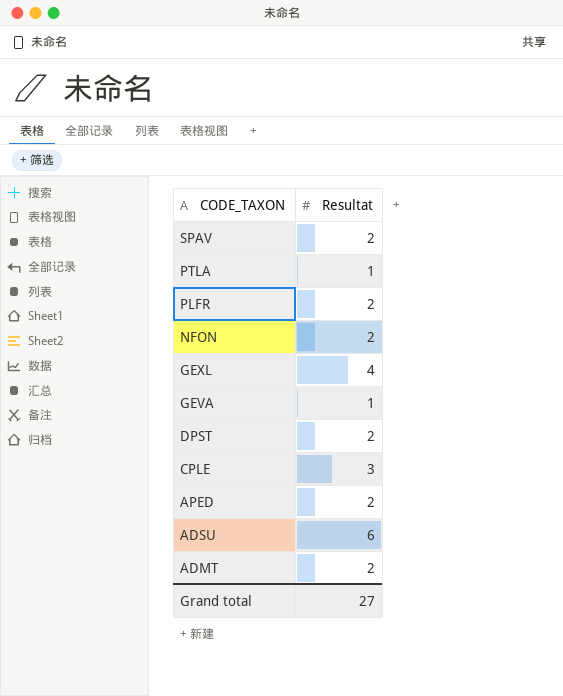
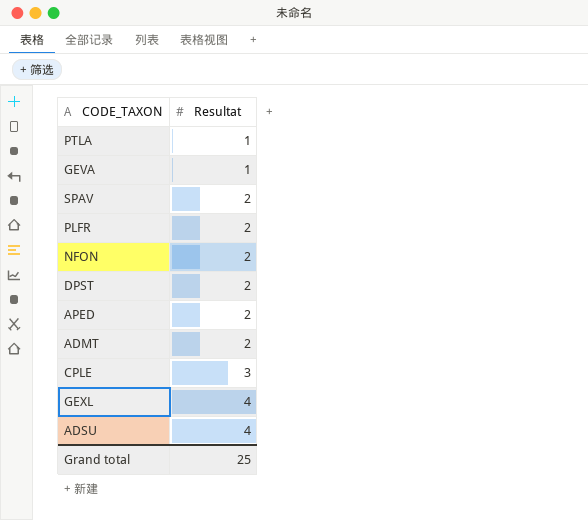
row order: CODE_TAXON descending -> Resultat ascending
ADSU | Resultat: 6 -> 4
Grand total | Resultat: 27 -> 25

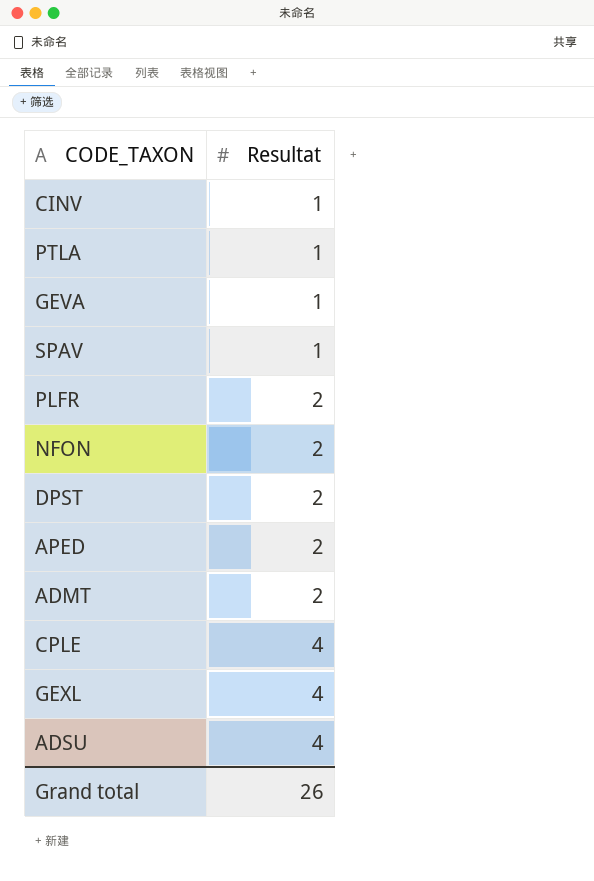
row CINV: none -> 1
SPAV | Resultat: 2 -> 1
CPLE | Resultat: 3 -> 4
Grand total | Resultat: 25 -> 26

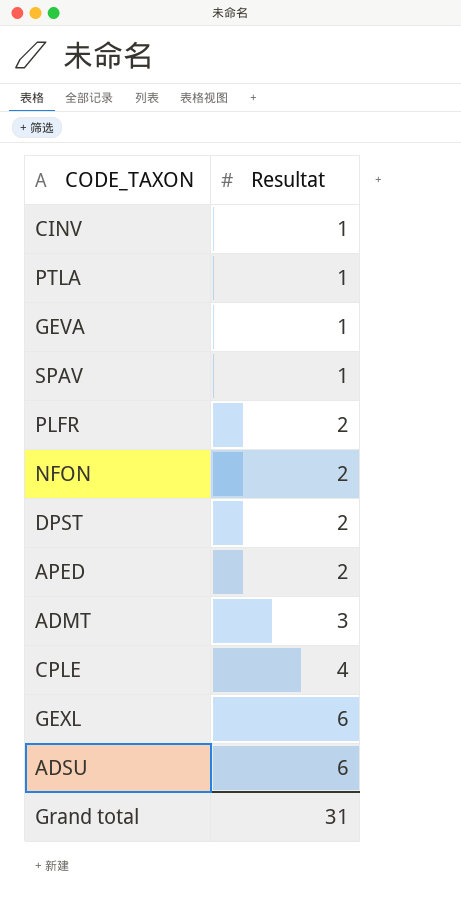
ADMT | Resultat: 2 -> 3
GEXL | Resultat: 4 -> 6
ADSU | Resultat: 4 -> 6
Grand total | Resultat: 26 -> 31

